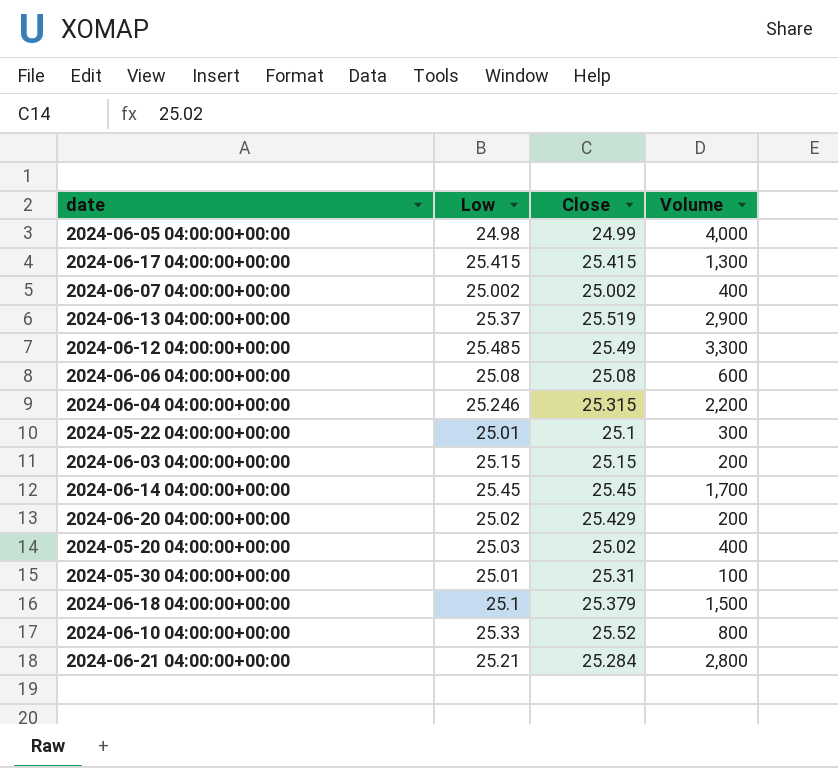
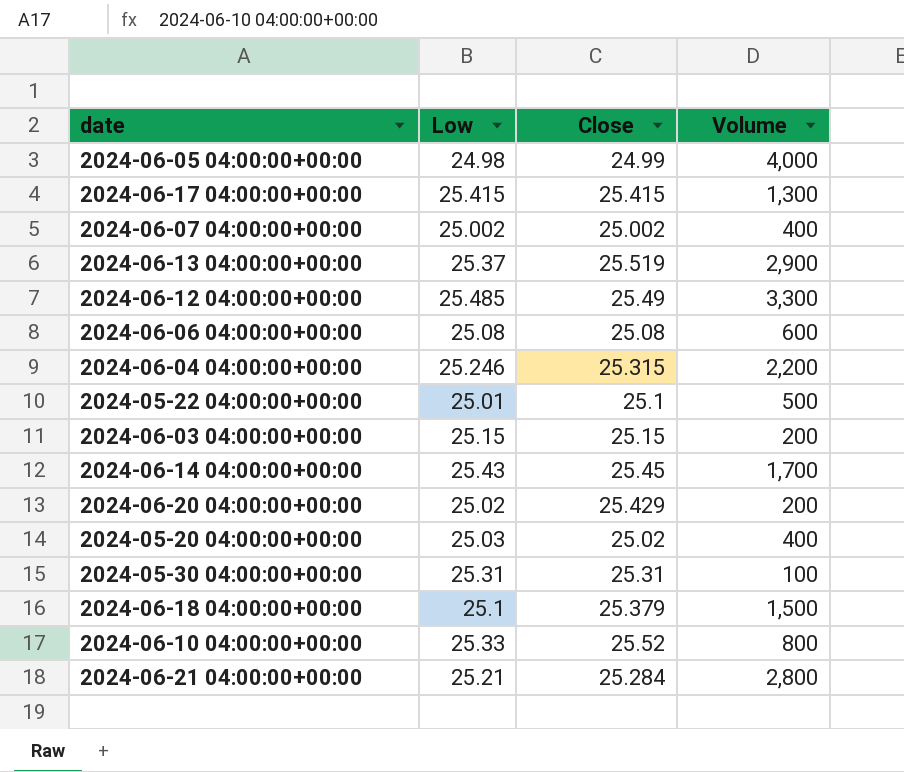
2024-05-22 04:00:00+00:00 | Volume: 300 -> 500
2024-06-14 04:00:00+00:00 | Low: 25.45 -> 25.43
2024-05-30 04:00:00+00:00 | Low: 25.01 -> 25.31

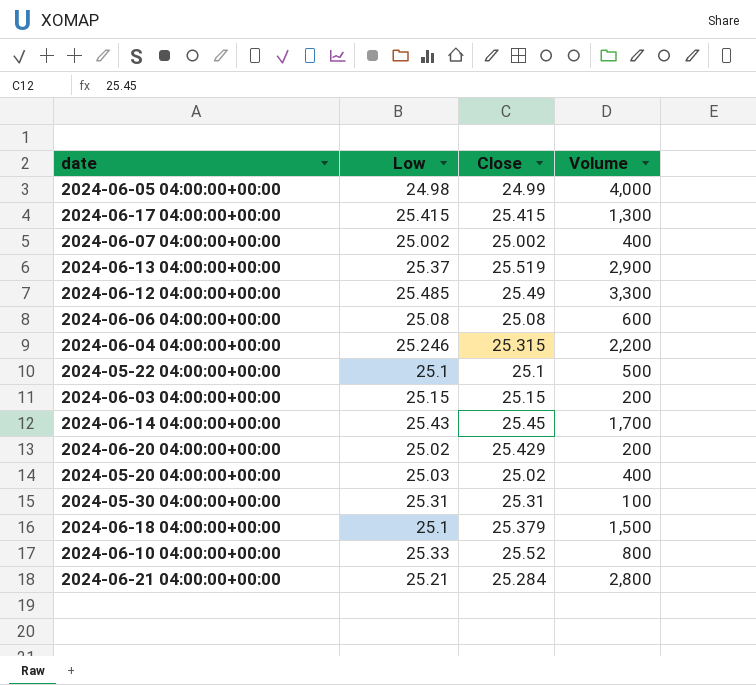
2024-05-22 04:00:00+00:00 | Low: 25.01 -> 25.1

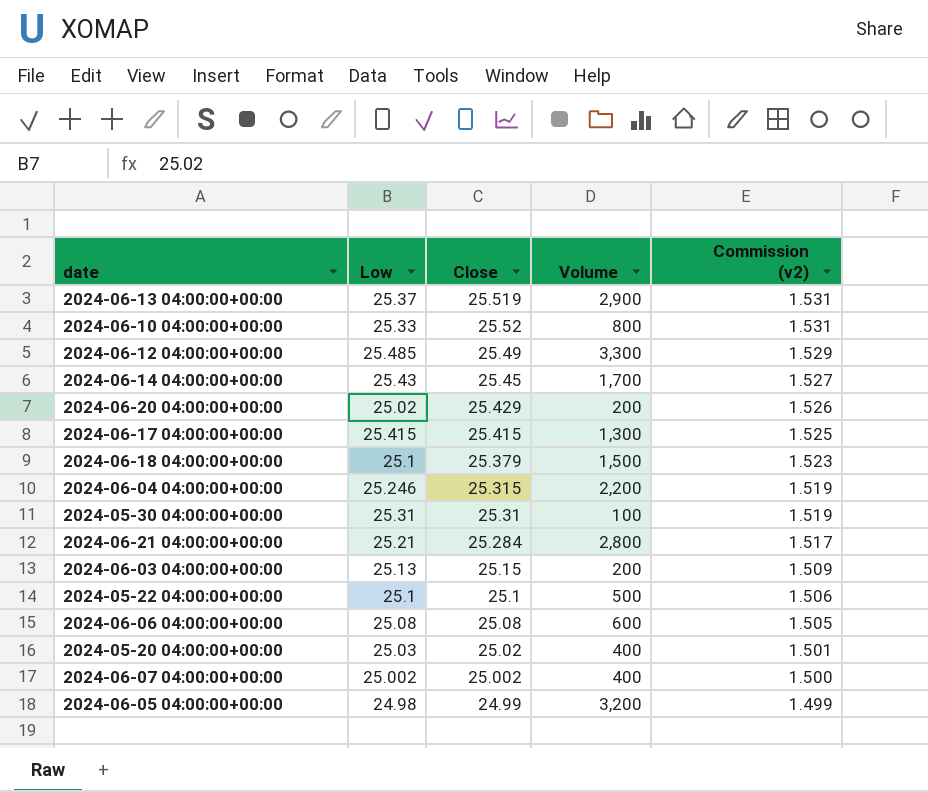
row order: none -> Commission (v2) descending
column Commission (v2) | formula: none -> [Close] * 0.06
2024-06-03 04:00:00+00:00 | Low: 25.15 -> 25.13
2024-06-05 04:00:00+00:00 | Volume: 4,000 -> 3,200

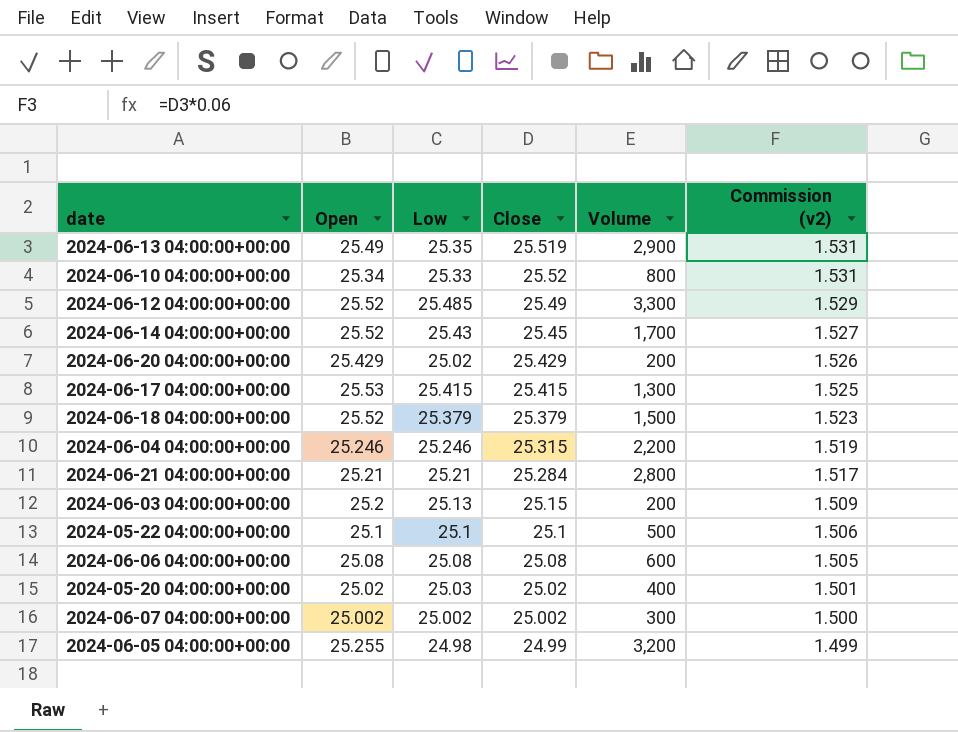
column Open | position: none -> 2
row 2024-05-30 04:00:00+00:00: 25.31 | 25.31 | 100 | 1.519 -> none
2024-06-13 04:00:00+00:00 | Low: 25.37 -> 25.35
2024-06-18 04:00:00+00:00 | Low: 25.1 -> 25.379
2024-06-07 04:00:00+00:00 | Volume: 400 -> 300

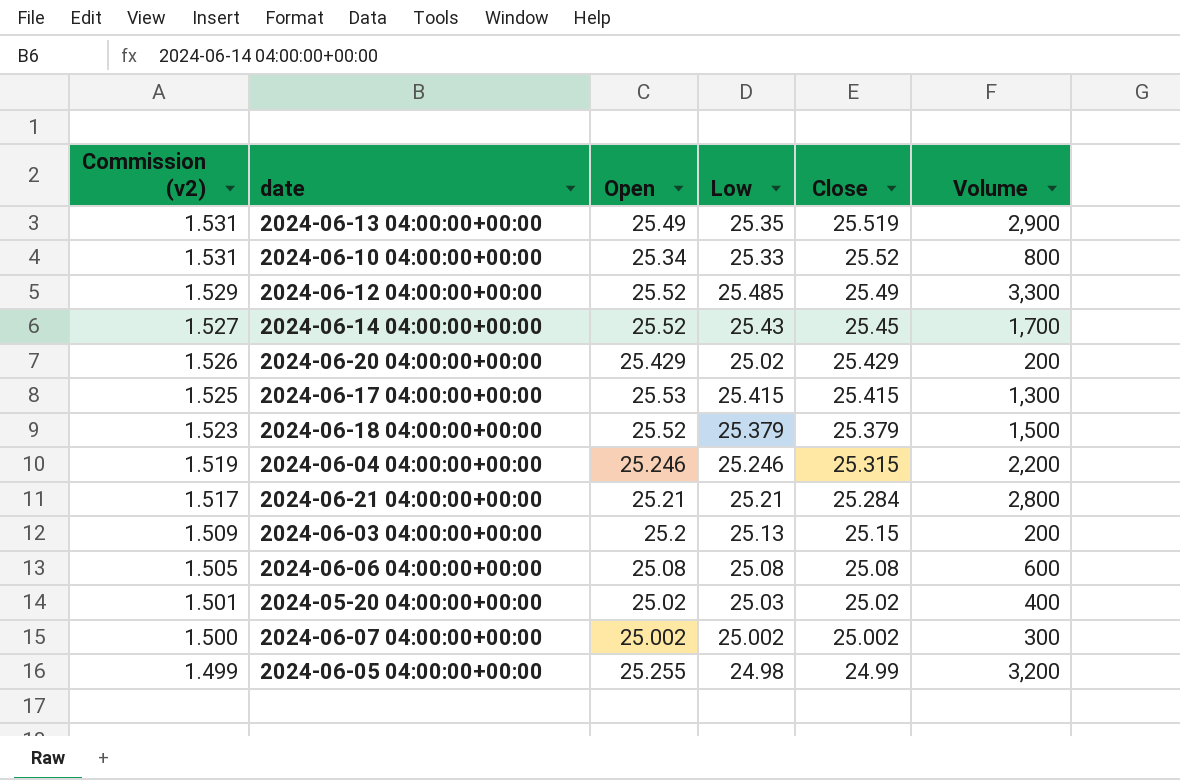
column Commission (v2) | position: 6 -> 1
row 2024-05-22 04:00:00+00:00: 25.1 | 25.1 | 25.1 | 500 | 1.506 -> none

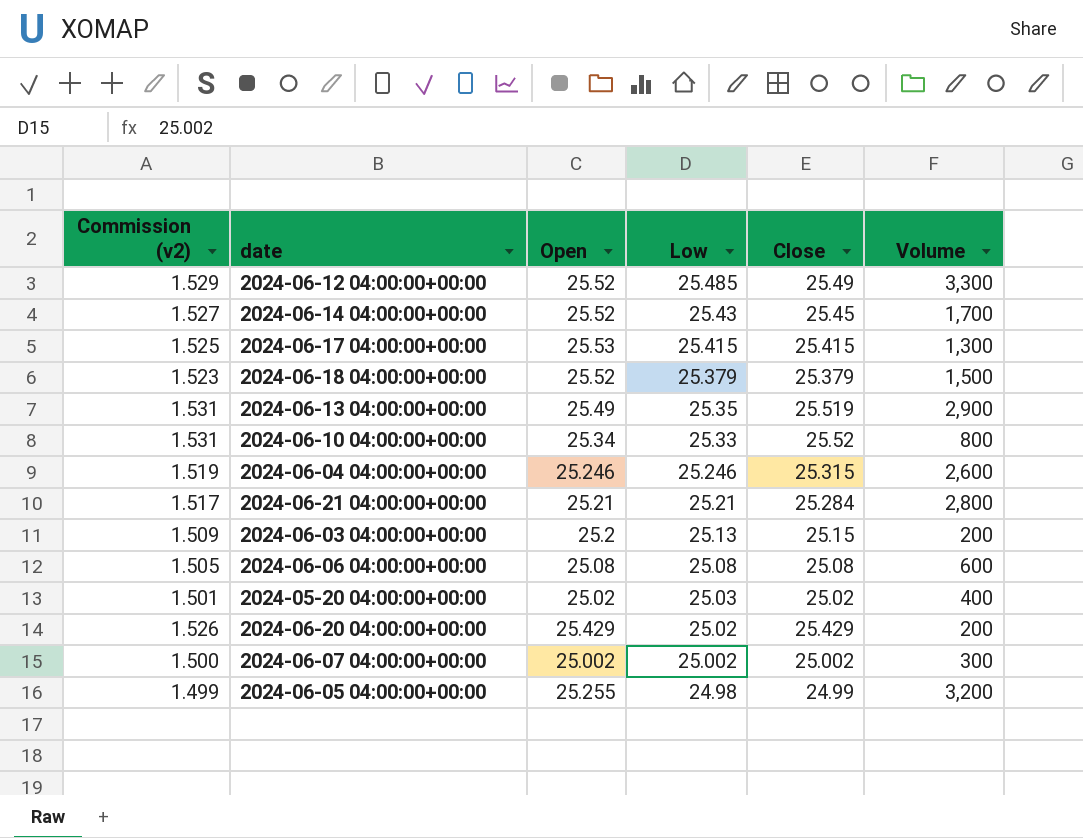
row order: Commission (v2) descending -> Low descending
2024-06-04 04:00:00+00:00 | Volume: 2,200 -> 2,600

